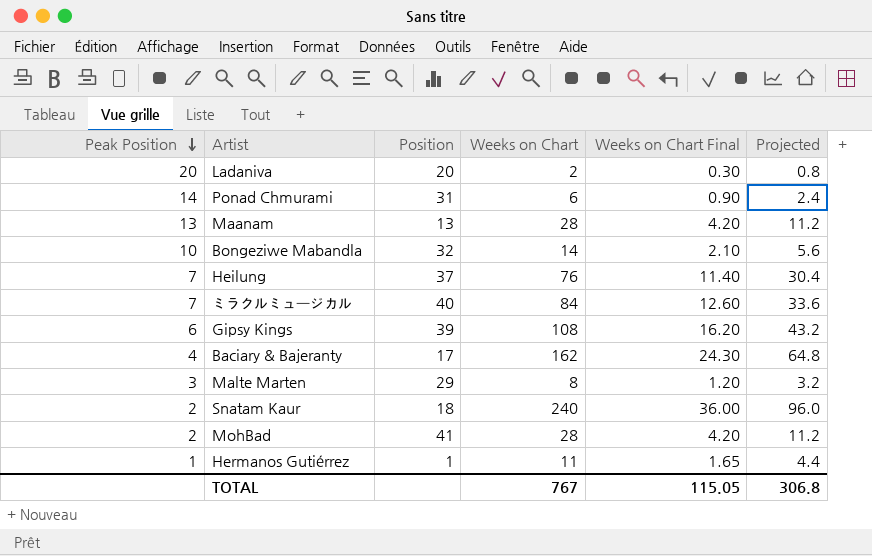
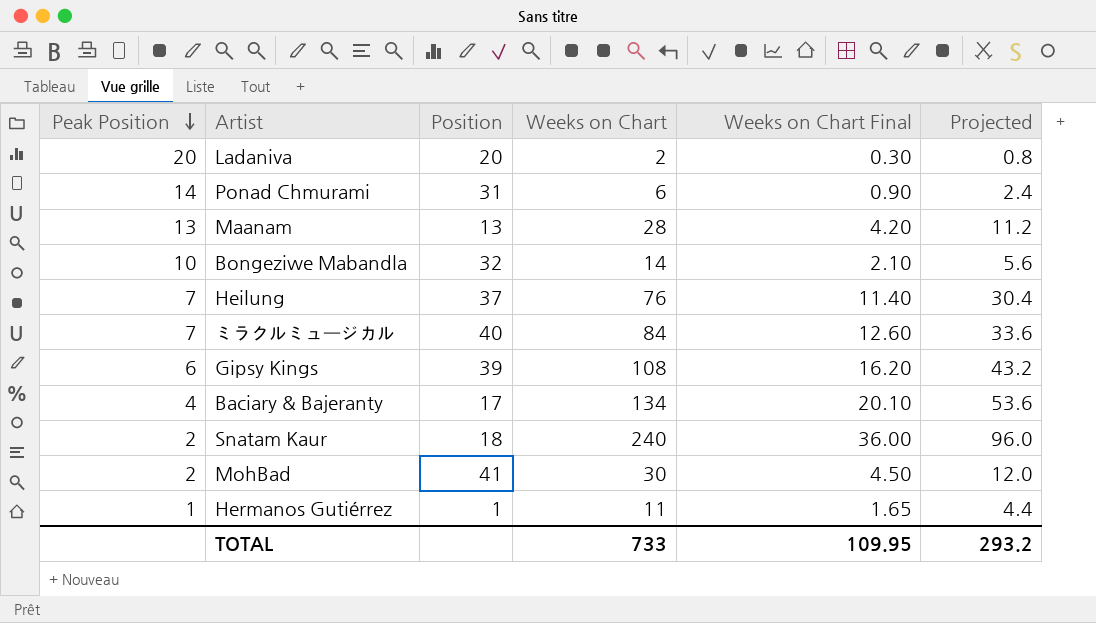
row Malte Marten: 3 | 29 | 8 | 1.20 | 3.2 -> none
Baciary & Bajeranty | Weeks on Chart: 162 -> 134
Baciary & Bajeranty | Weeks on Chart Final: 24.30 -> 20.10
Baciary & Bajeranty | Projected: 64.8 -> 53.6
MohBad | Weeks on Chart: 28 -> 30
MohBad | Weeks on Chart Final: 4.20 -> 4.50
MohBad | Projected: 11.2 -> 12.0
TOTAL | Weeks on Chart: 767 -> 733
TOTAL | Weeks on Chart Final: 115.05 -> 109.95
TOTAL | Projected: 306.8 -> 293.2

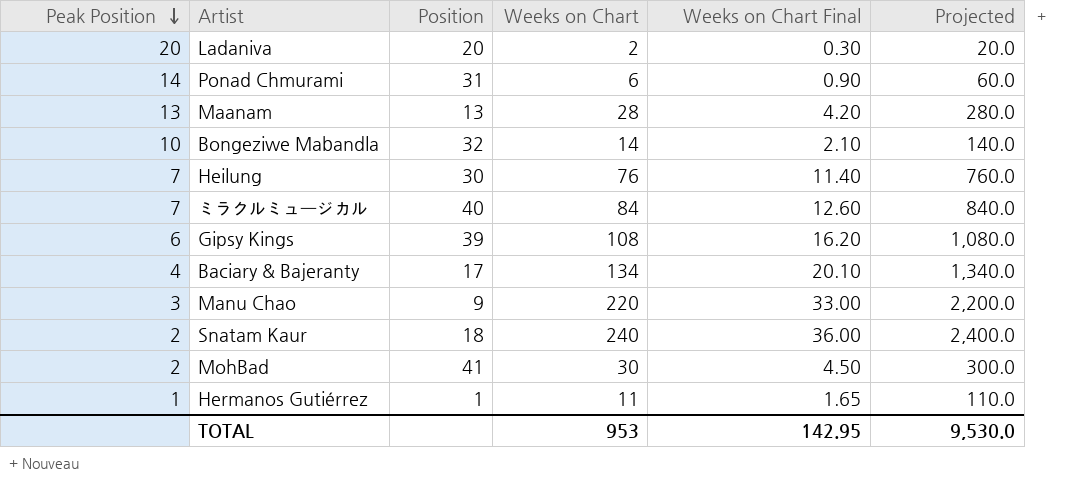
column Projected | formula: [Weeks on Chart] * 0.4 -> [Weeks on Chart] * 10
Heilung | Position: 37 -> 30
row Manu Chao: none -> 3 | 9 | 220 | 33.00 | 2,200.0
TOTAL | Weeks on Chart: 733 -> 953
TOTAL | Weeks on Chart Final: 109.95 -> 142.95
TOTAL | Projected: 293.2 -> 9,530.0

